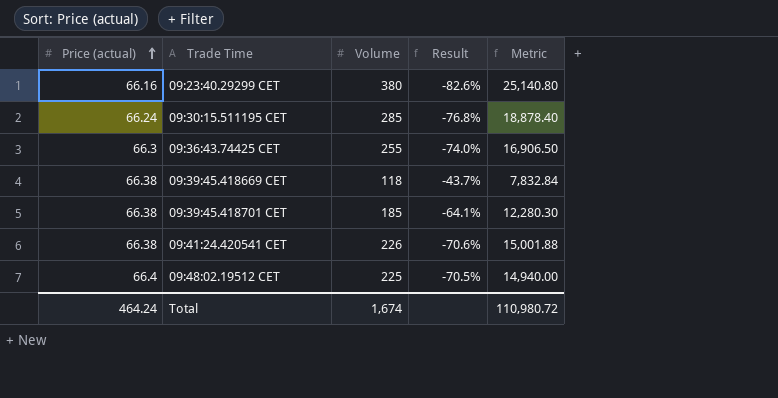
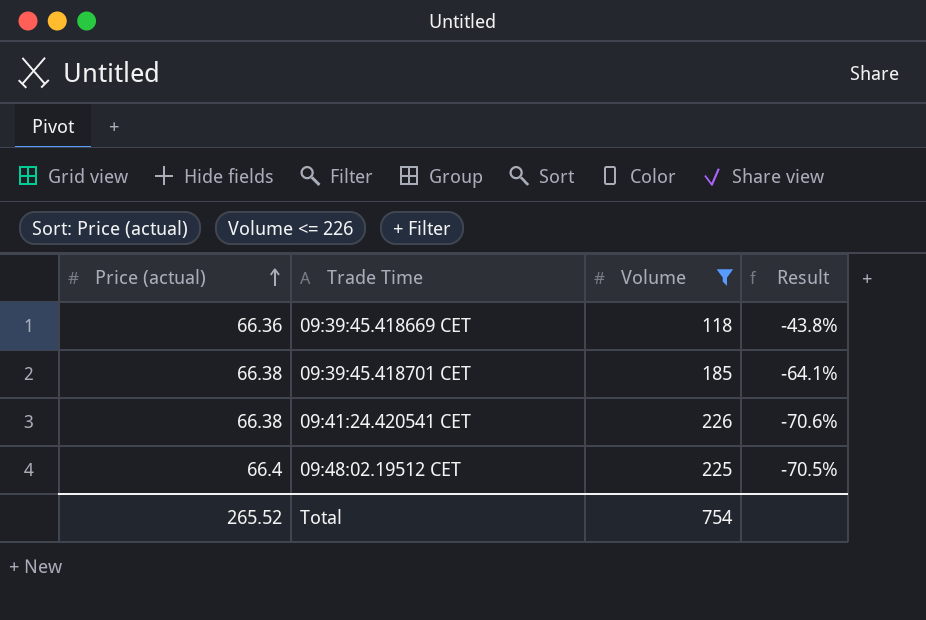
filter: none -> Volume <= 226
column Metric | formula: [Price (actual)] * [Volume] -> none
09:39:45.418669 CET | Price (actual): 66.38 -> 66.36
09:39:45.418669 CET | Result: -43.7% -> -43.8%
Total | Price (actual): 464.24 -> 265.52
Total | Volume: 1,674 -> 754

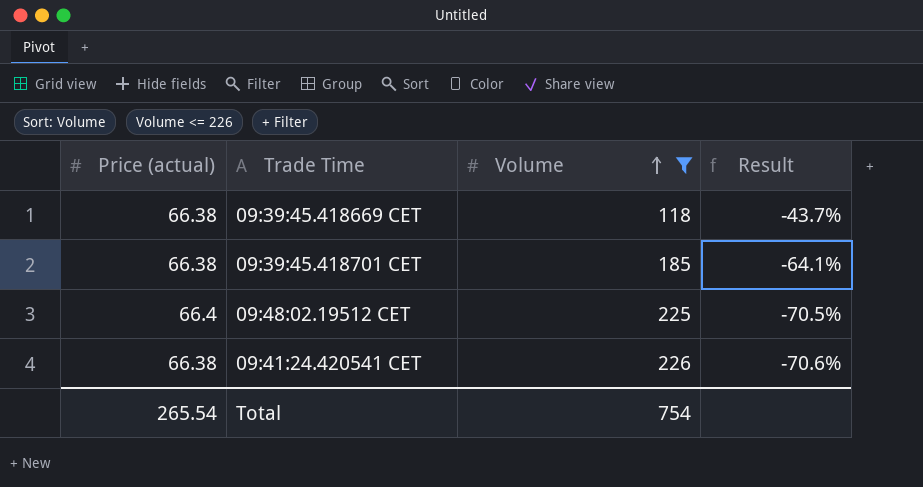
row order: Price (actual) ascending -> Volume ascending
09:39:45.418669 CET | Price (actual): 66.36 -> 66.38
09:39:45.418669 CET | Result: -43.8% -> -43.7%
Total | Price (actual): 265.52 -> 265.54

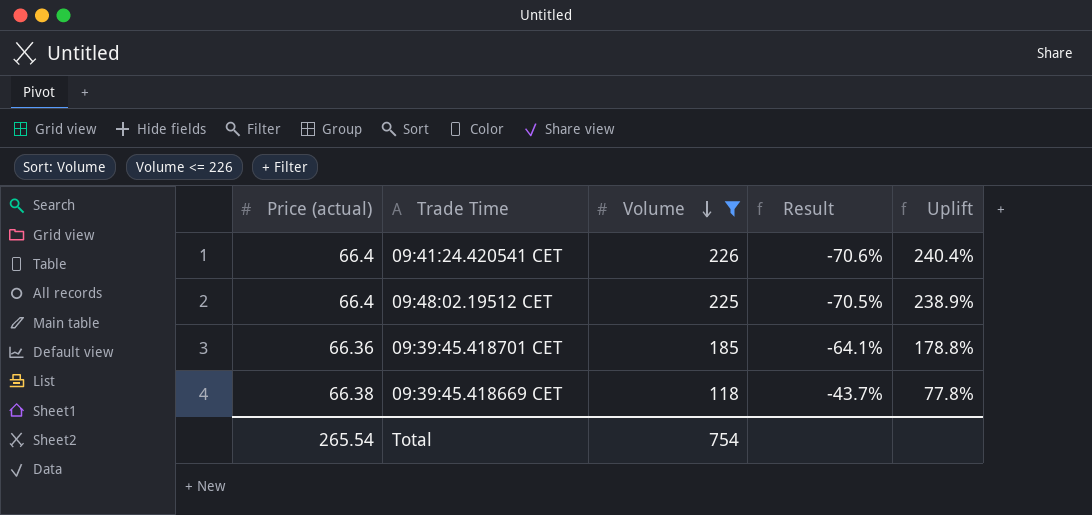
row order: Volume ascending -> Volume descending
column Uplift | formula: none -> ([Volume] - [Price (actual)]) / [Price (actual)]
09:41:24.420541 CET | Price (actual): 66.38 -> 66.4
09:39:45.418701 CET | Price (actual): 66.38 -> 66.36

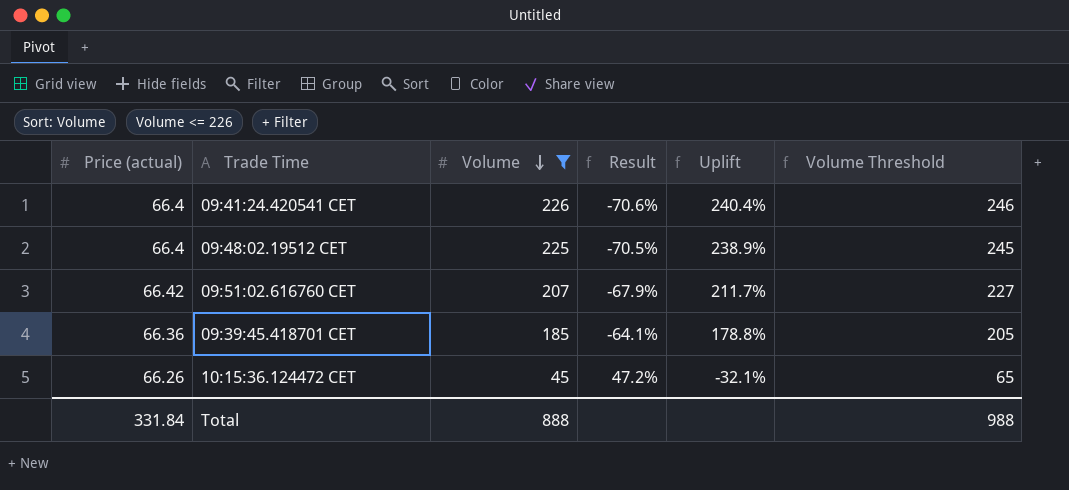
column Volume Threshold | formula: none -> [Volume] + 20
row 09:39:45.418669 CET: 66.38 | 118 | -43.7% | 77.8% -> none
row 09:51:02.616760 CET: none -> 66.42 | 207 | -67.9% | 211.7% | 227
row 10:15:36.124472 CET: none -> 66.26 | 45 | 47.2% | -32.1% | 65
Total | Price (actual): 265.54 -> 331.84
Total | Volume: 754 -> 888

